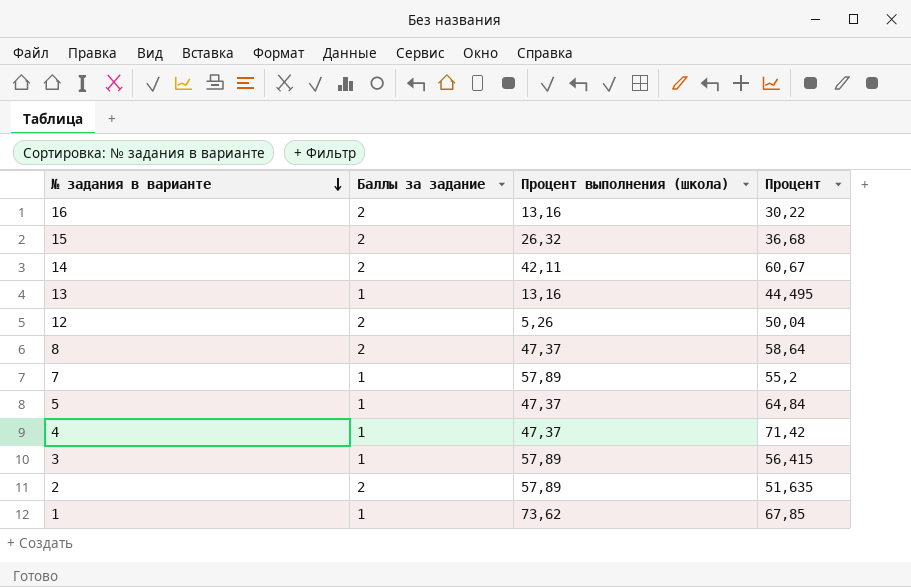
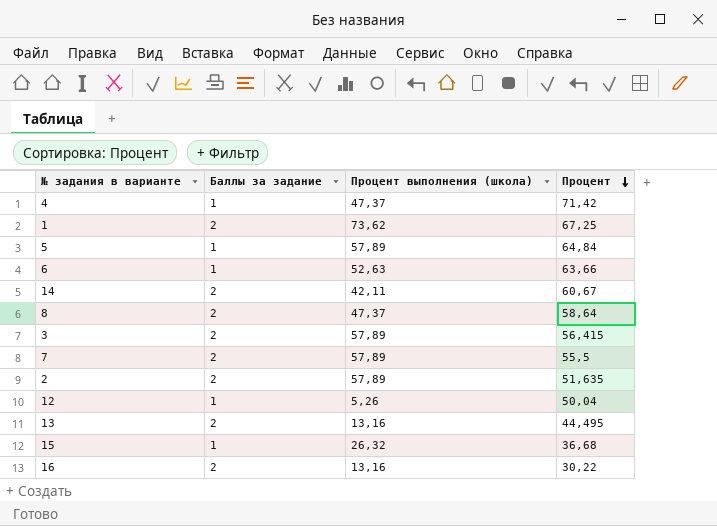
row order: № задания в варианте descending -> Процент descending
1 | Баллы за задание: 1 -> 2
1 | Процент: 67,85 -> 67,25
5 | Процент выполнения (школа): 47,37 -> 57,89
row 6: none -> 1 | 52,63 | 63,66
3 | Баллы за задание: 1 -> 2
7 | Баллы за задание: 1 -> 2
7 | Процент: 55,2 -> 55,5
12 | Баллы за задание: 2 -> 1
13 | Баллы за задание: 1 -> 2
15 | Баллы за задание: 2 -> 1

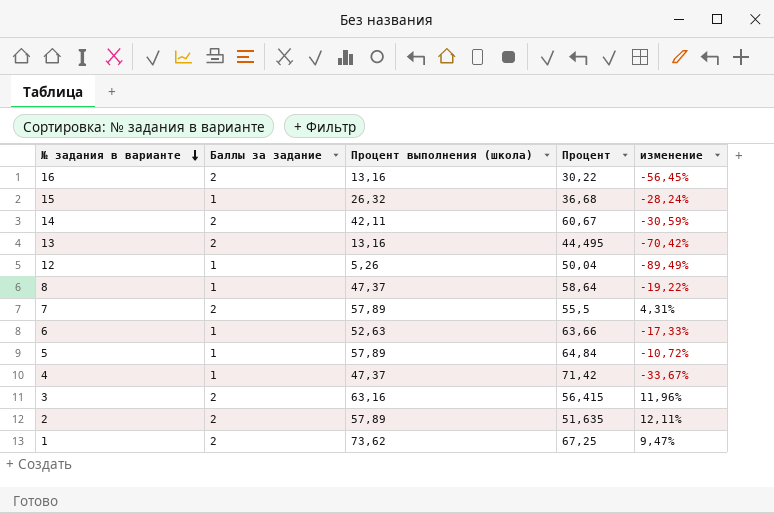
row order: Процент descending -> № задания в варианте descending
column изменение | formula: none -> ([Процент выполнения (школа)] - [Процент]) / [Процент]
8 | Баллы за задание: 2 -> 1
3 | Процент выполнения (школа): 57,89 -> 63,16

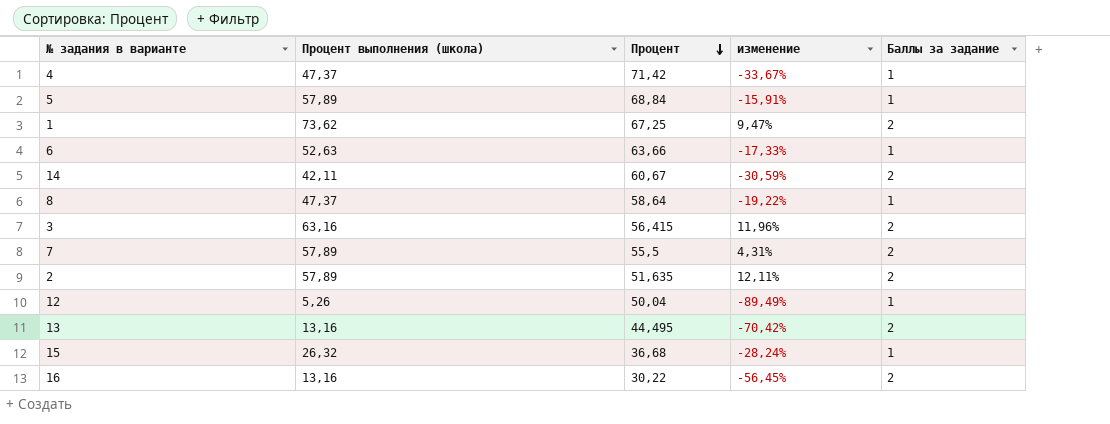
row order: № задания в варианте descending -> Процент descending
column Баллы за задание | position: 2 -> 5
5 | Процент: 64,84 -> 68,84
5 | изменение: -10,72% -> -15,91%

